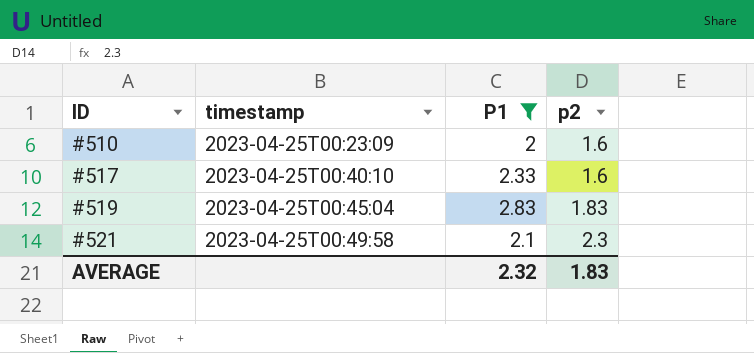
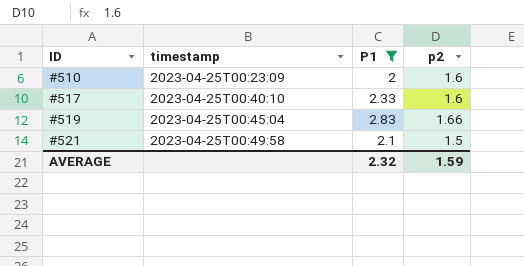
#519 | p2: 1.83 -> 1.66
#521 | p2: 2.3 -> 1.5
AVERAGE | p2: 1.83 -> 1.59

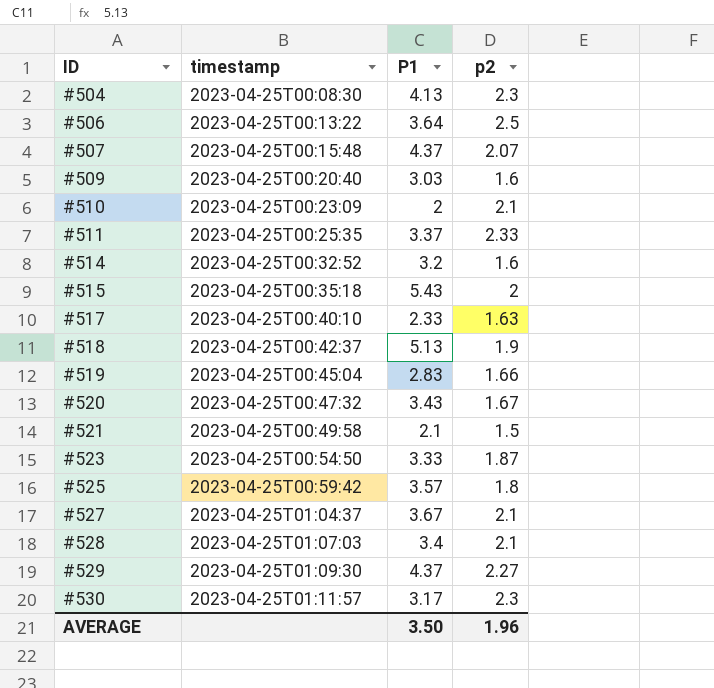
filter: P1 <= 2.83 -> none
#510 | p2: 1.6 -> 2.1
#517 | p2: 1.6 -> 1.63
AVERAGE | P1: 2.32 -> 3.50
AVERAGE | p2: 1.59 -> 1.96

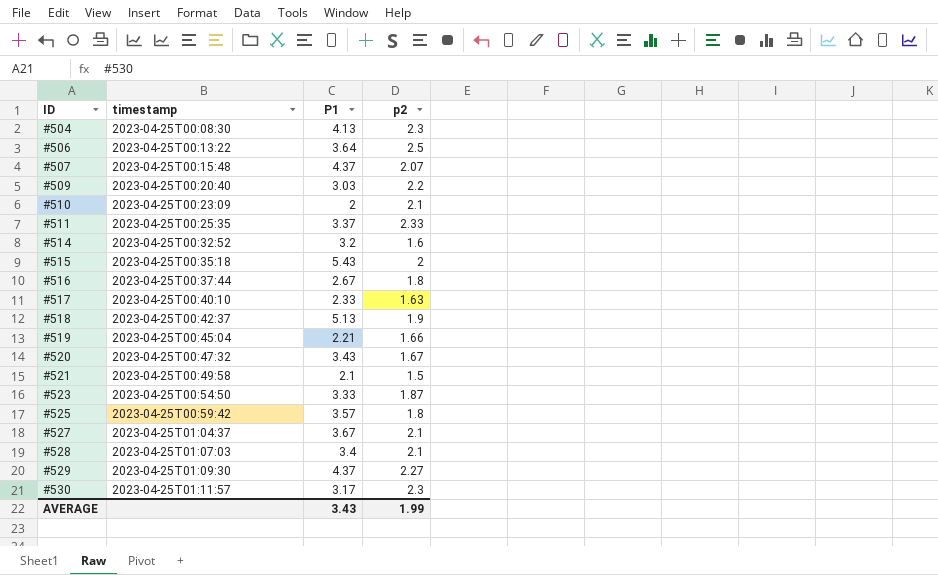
#509 | p2: 1.6 -> 2.2
row #516: none -> 2023-04-25T00:37:44 | 2.67 | 1.8
#519 | P1: 2.83 -> 2.21
AVERAGE | P1: 3.50 -> 3.43
AVERAGE | p2: 1.96 -> 1.99

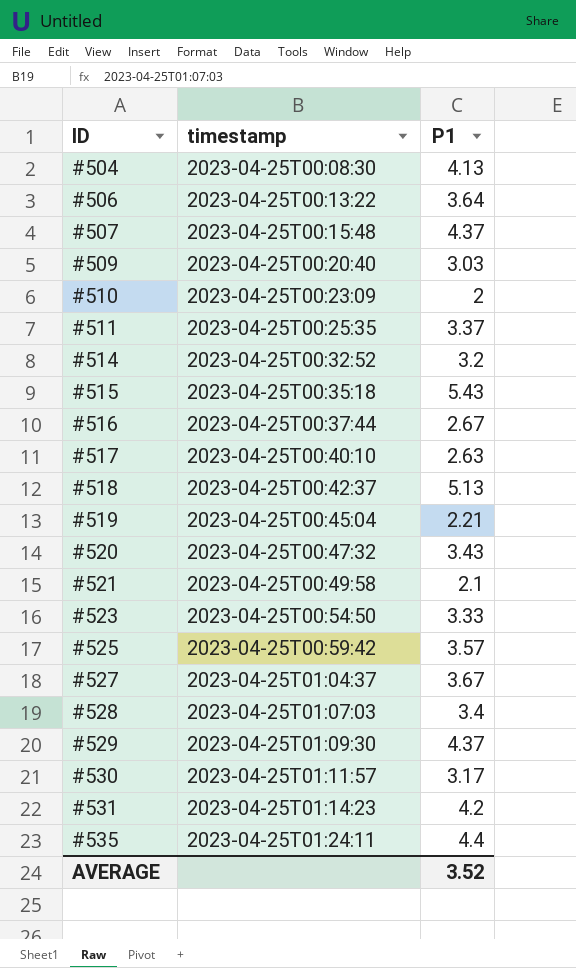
column p2 | position: 4 -> none
#517 | P1: 2.33 -> 2.63
row #531: none -> 2023-04-25T01:14:23 | 4.2
row #535: none -> 2023-04-25T01:24:11 | 4.4
AVERAGE | P1: 3.43 -> 3.52

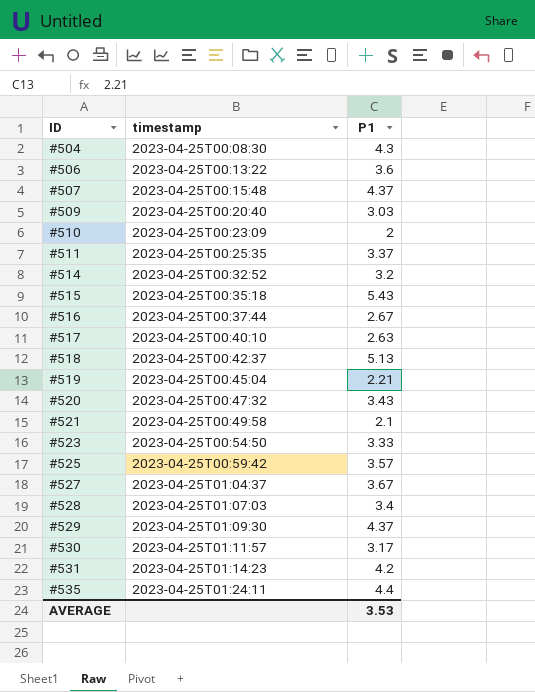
#504 | P1: 4.13 -> 4.3
#506 | P1: 3.64 -> 3.6
AVERAGE | P1: 3.52 -> 3.53

